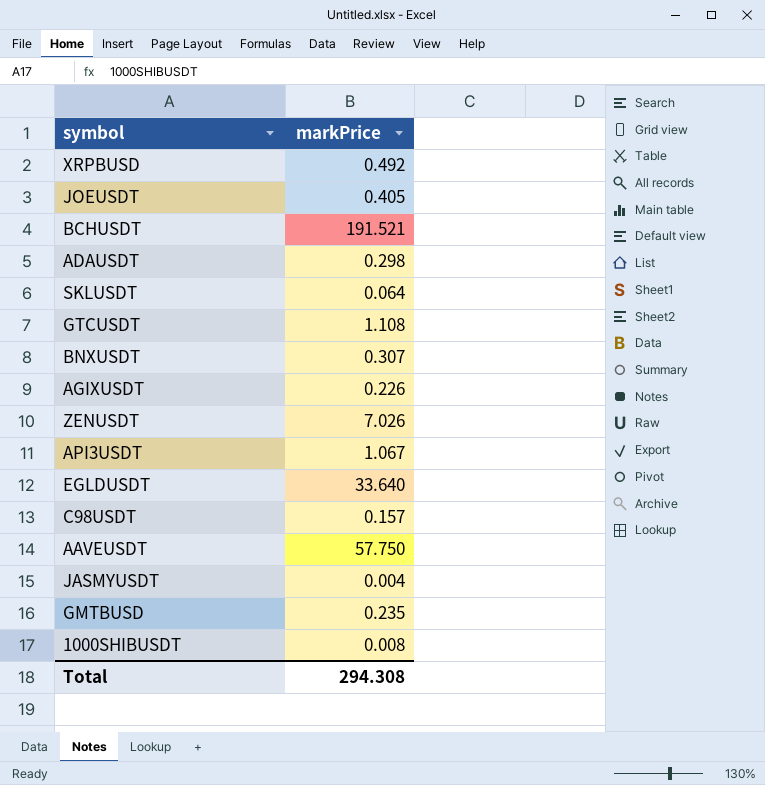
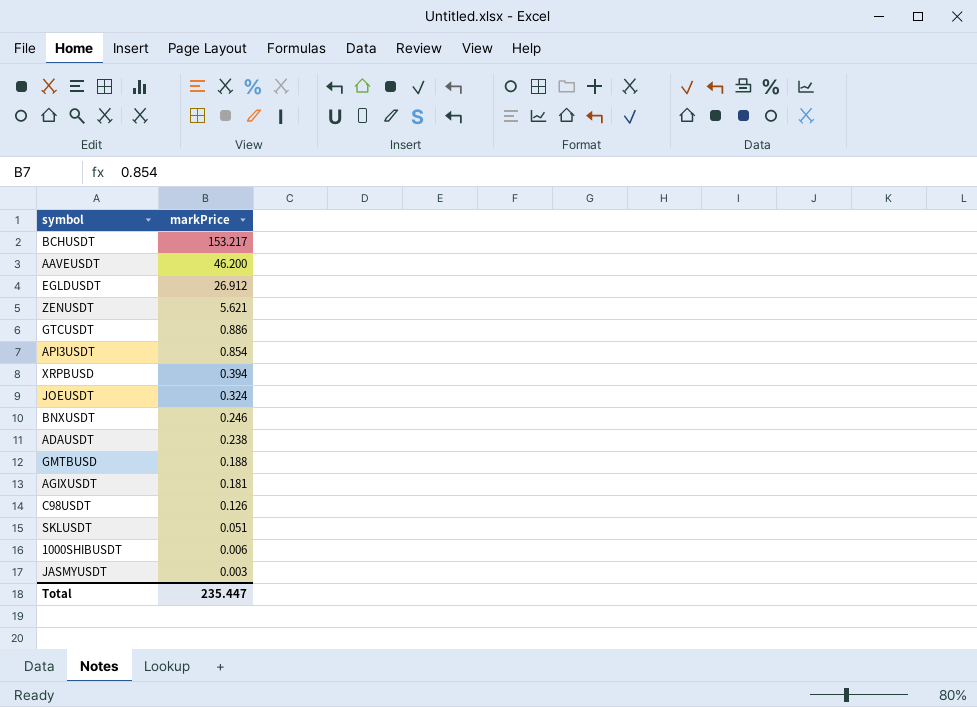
row order: none -> markPrice descending
BCHUSDT | markPrice: 191.521 -> 153.217
AAVEUSDT | markPrice: 57.750 -> 46.200
EGLDUSDT | markPrice: 33.640 -> 26.912
ZENUSDT | markPrice: 7.026 -> 5.621
GTCUSDT | markPrice: 1.108 -> 0.886
API3USDT | markPrice: 1.067 -> 0.854
XRPBUSD | markPrice: 0.492 -> 0.394
JOEUSDT | markPrice: 0.405 -> 0.324
BNXUSDT | markPrice: 0.307 -> 0.246
ADAUSDT | markPrice: 0.298 -> 0.238
GMTBUSD | markPrice: 0.235 -> 0.188
AGIXUSDT | markPrice: 0.226 -> 0.181
C98USDT | markPrice: 0.157 -> 0.126
SKLUSDT | markPrice: 0.064 -> 0.051
1000SHIBUSDT | markPrice: 0.008 -> 0.006
JASMYUSDT | markPrice: 0.004 -> 0.003
Total | markPrice: 294.308 -> 235.447

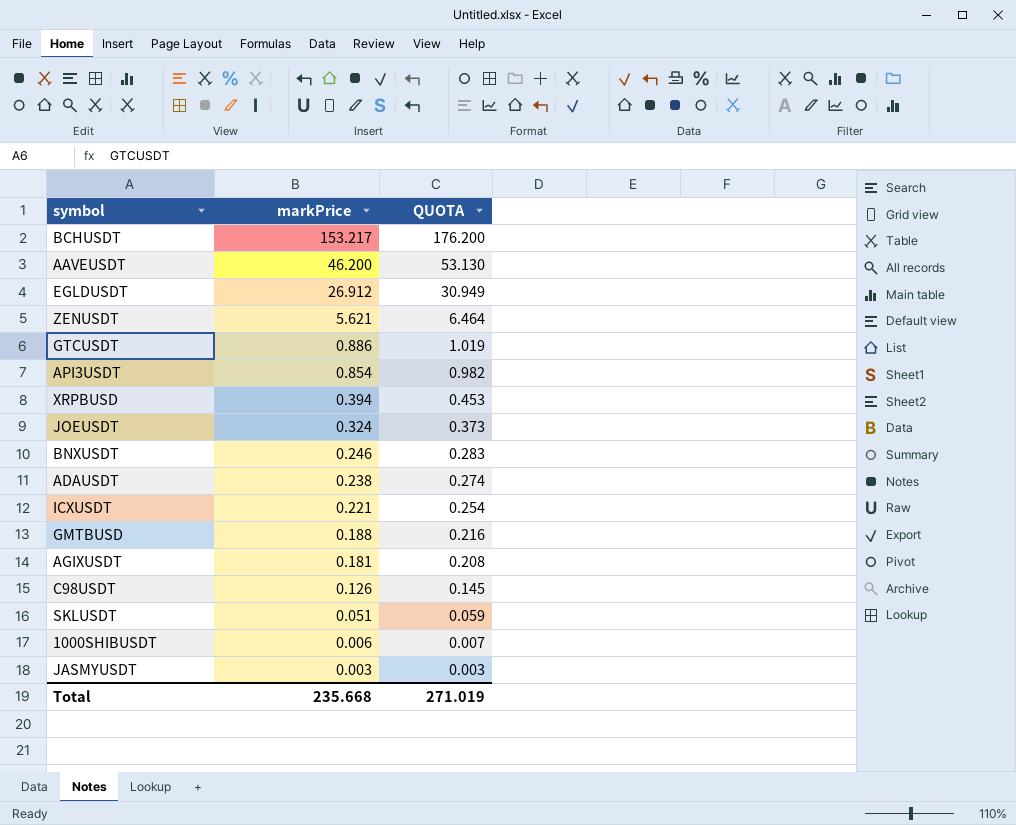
column QUOTA | formula: none -> [markPrice] * 1.15
row ICXUSDT: none -> 0.221 | 0.254
Total | markPrice: 235.447 -> 235.668

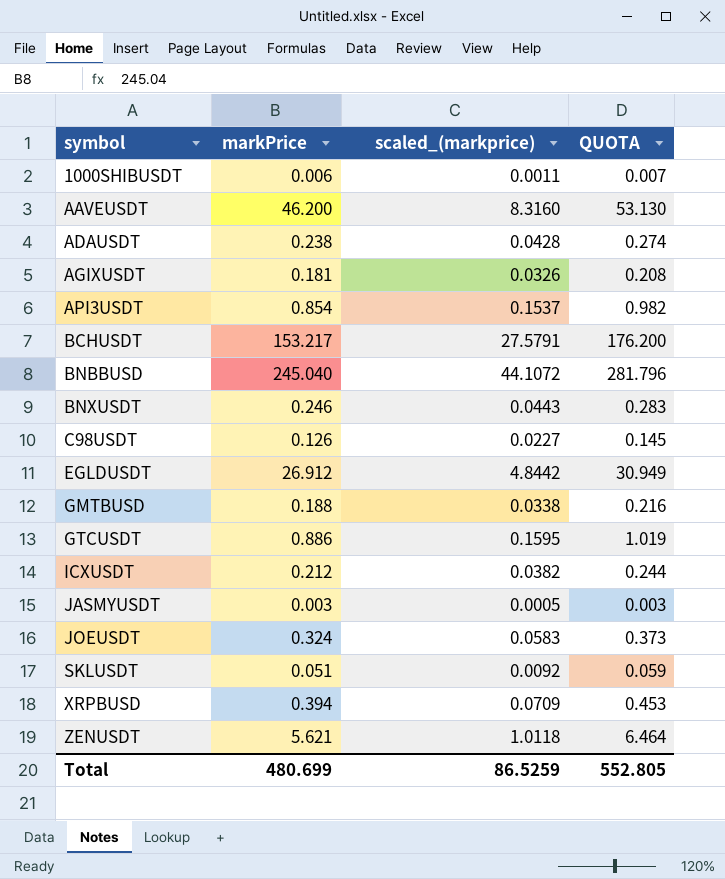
row order: markPrice descending -> symbol ascending
column scaled_(markprice) | formula: none -> [markPrice] * 0.18
row BNBBUSD: none -> 245.040 | 44.1072 | 281.796
ICXUSDT | markPrice: 0.221 -> 0.212
ICXUSDT | QUOTA: 0.254 -> 0.244
Total | markPrice: 235.668 -> 480.699
Total | QUOTA: 271.019 -> 552.805

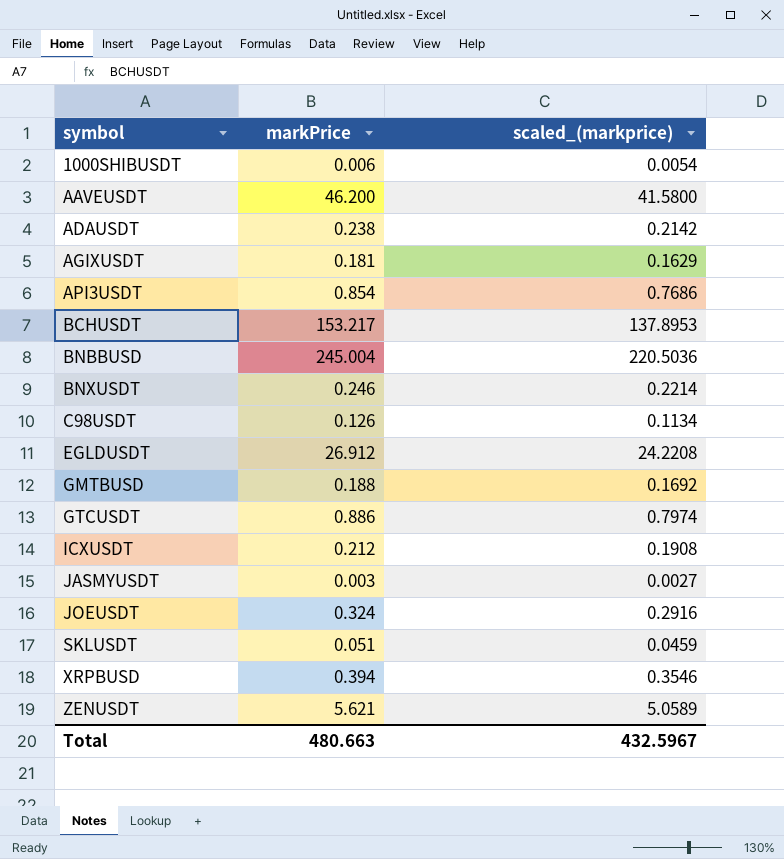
column QUOTA | formula: [markPrice] * 1.15 -> none
column scaled_(markprice) | formula: [markPrice] * 0.18 -> [markPrice] * 0.9
BNBBUSD | markPrice: 245.040 -> 245.004
Total | markPrice: 480.699 -> 480.663
Total | scaled_(markprice): 86.5259 -> 432.5967

